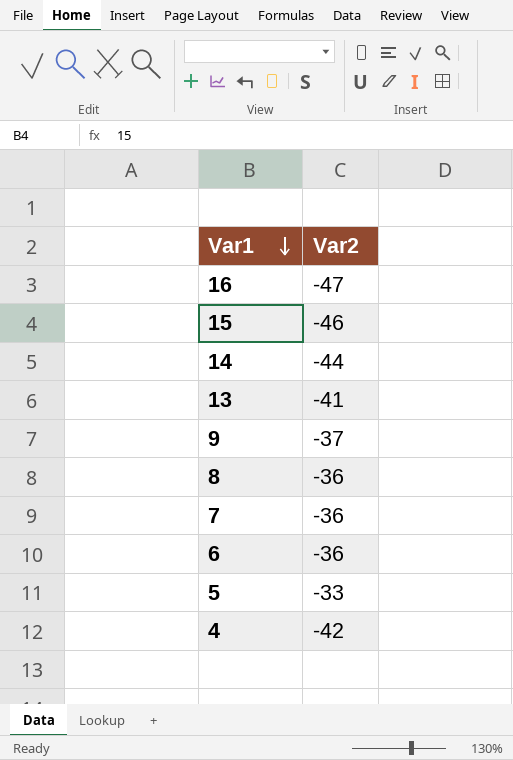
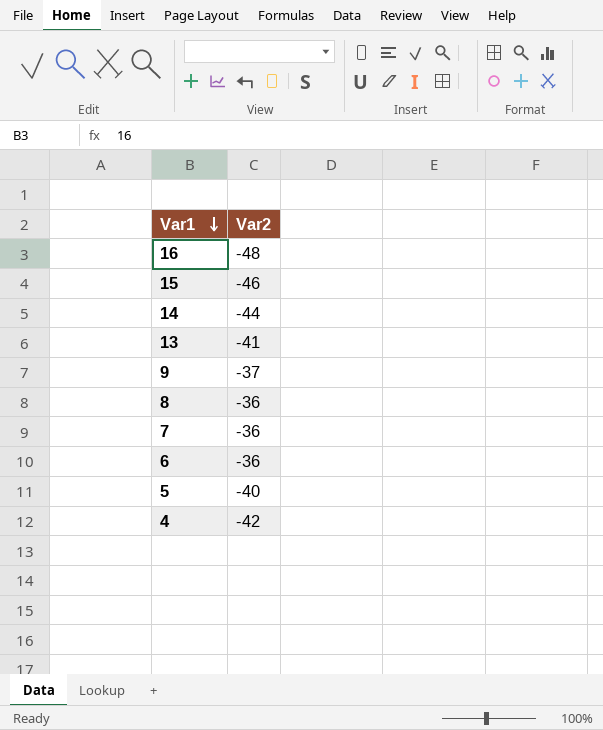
16 | Var2: -47 -> -48
5 | Var2: -33 -> -40

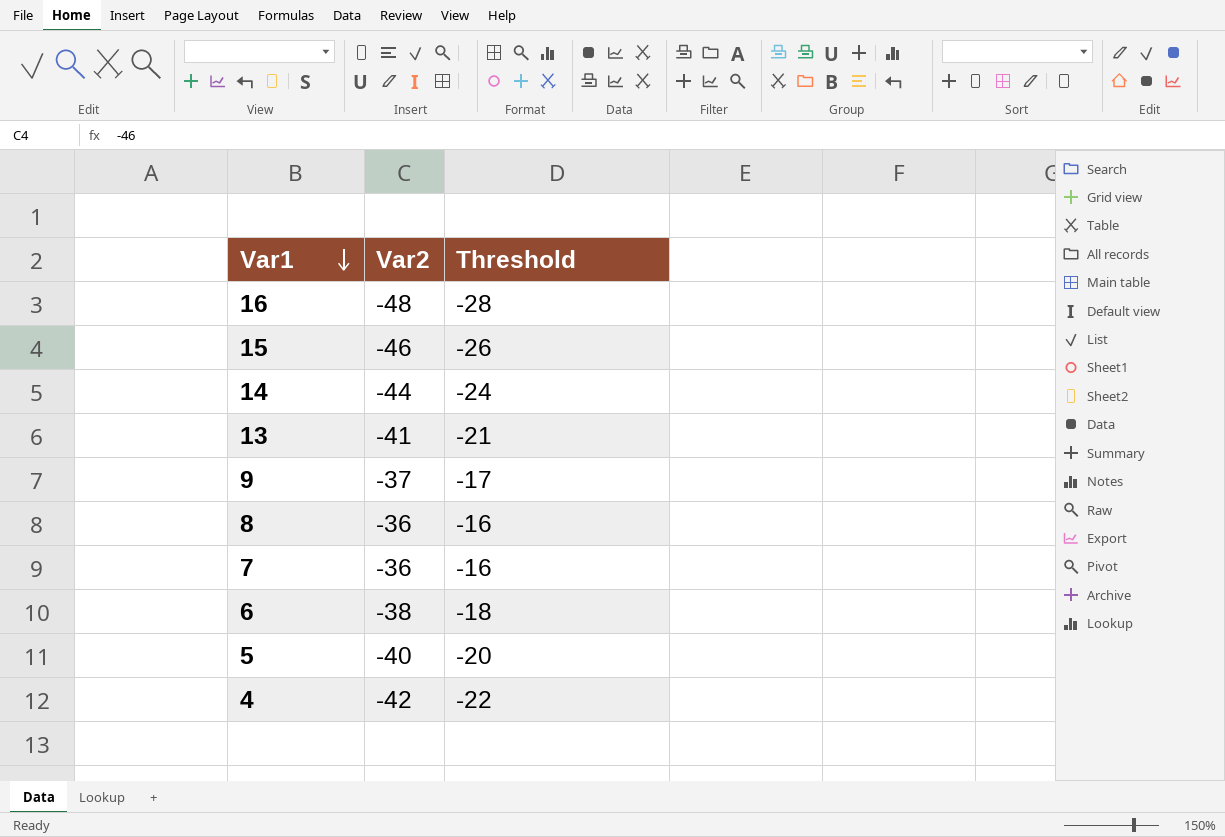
column Threshold | formula: none -> [Var2] + 20
6 | Var2: -36 -> -38

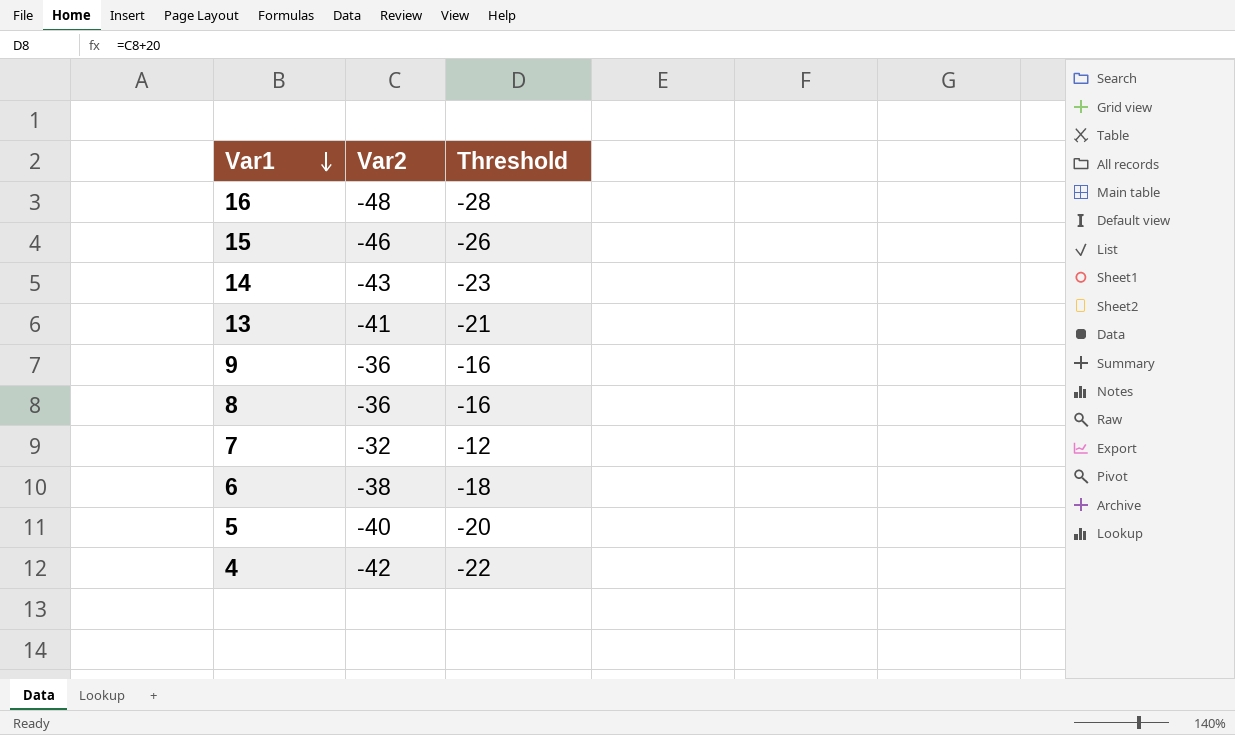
14 | Var2: -44 -> -43
14 | Threshold: -24 -> -23
9 | Var2: -37 -> -36
9 | Threshold: -17 -> -16
7 | Var2: -36 -> -32
7 | Threshold: -16 -> -12

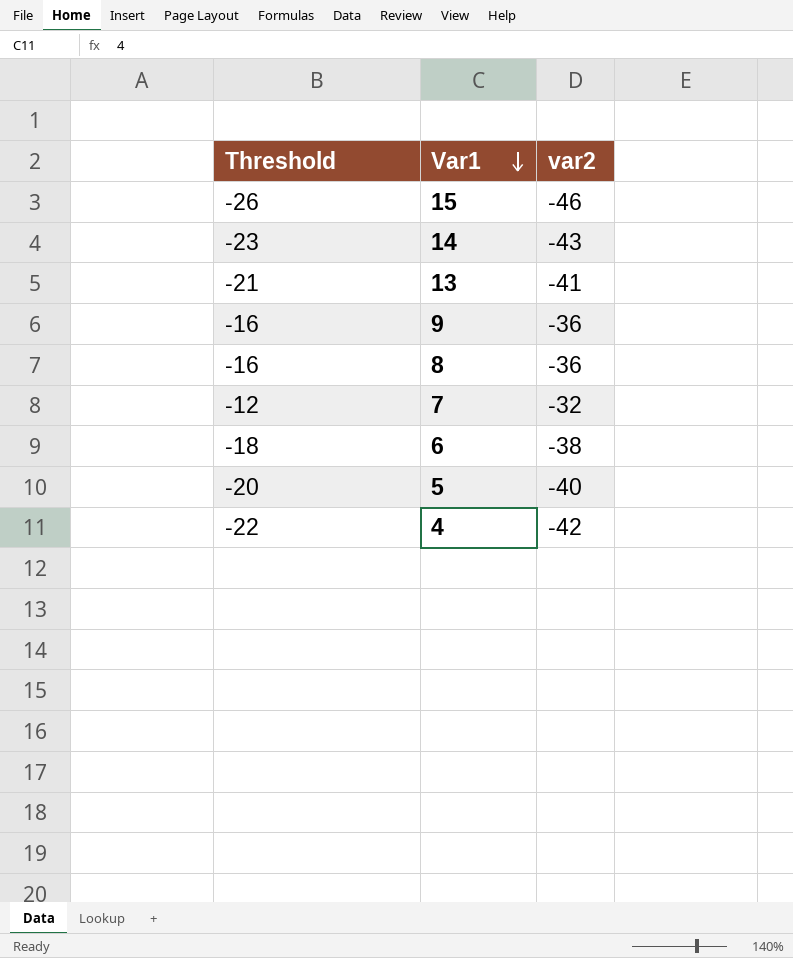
column Threshold | position: 3 -> 1
column name: Var2 -> var2
row 16: -48 | -28 -> none

